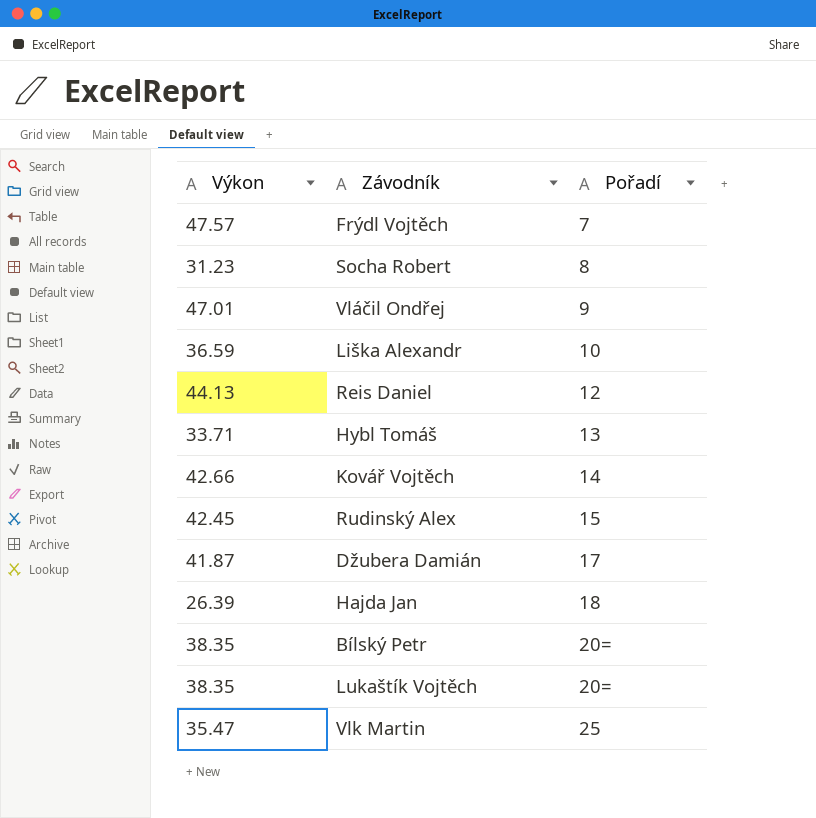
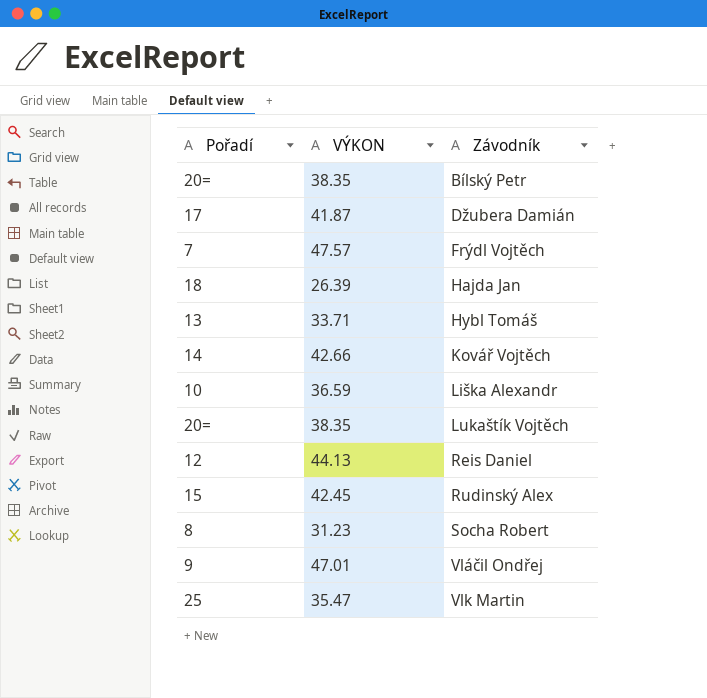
row order: Pořadí ascending -> Závodník ascending
column Pořadí | position: 3 -> 1
column name: Výkon -> VÝKON

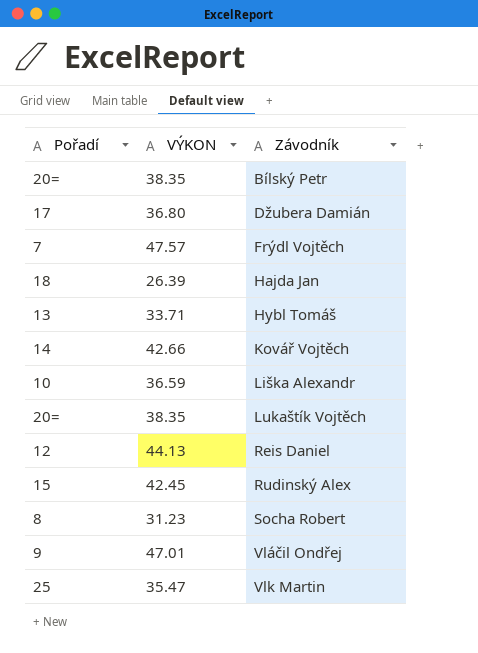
Džubera Damián | VÝKON: 41.87 -> 36.80

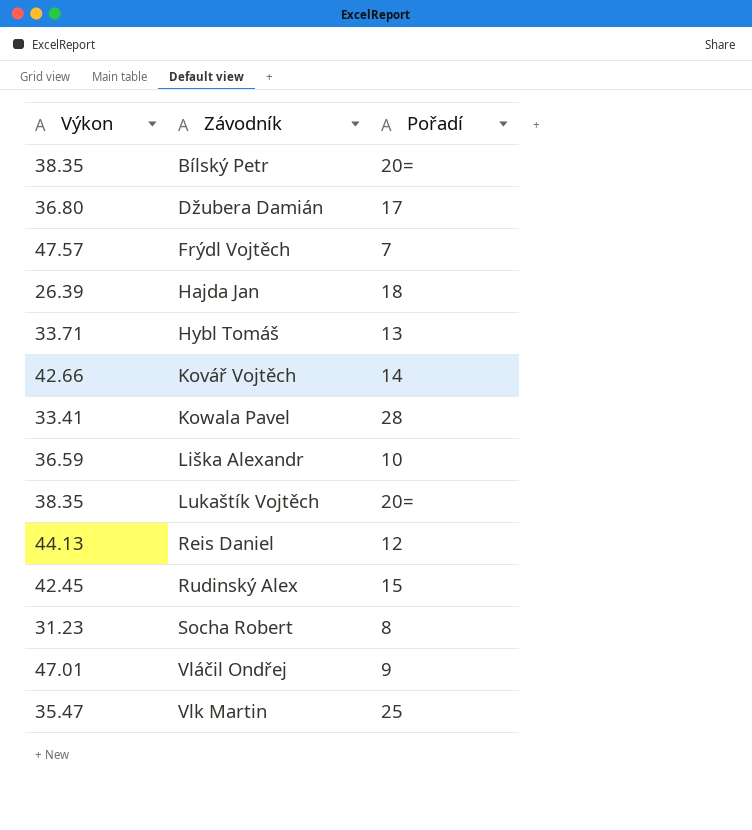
column name: VÝKON -> Výkon
column Pořadí | position: 1 -> 3
row Kowala Pavel: none -> 33.41 | 28

